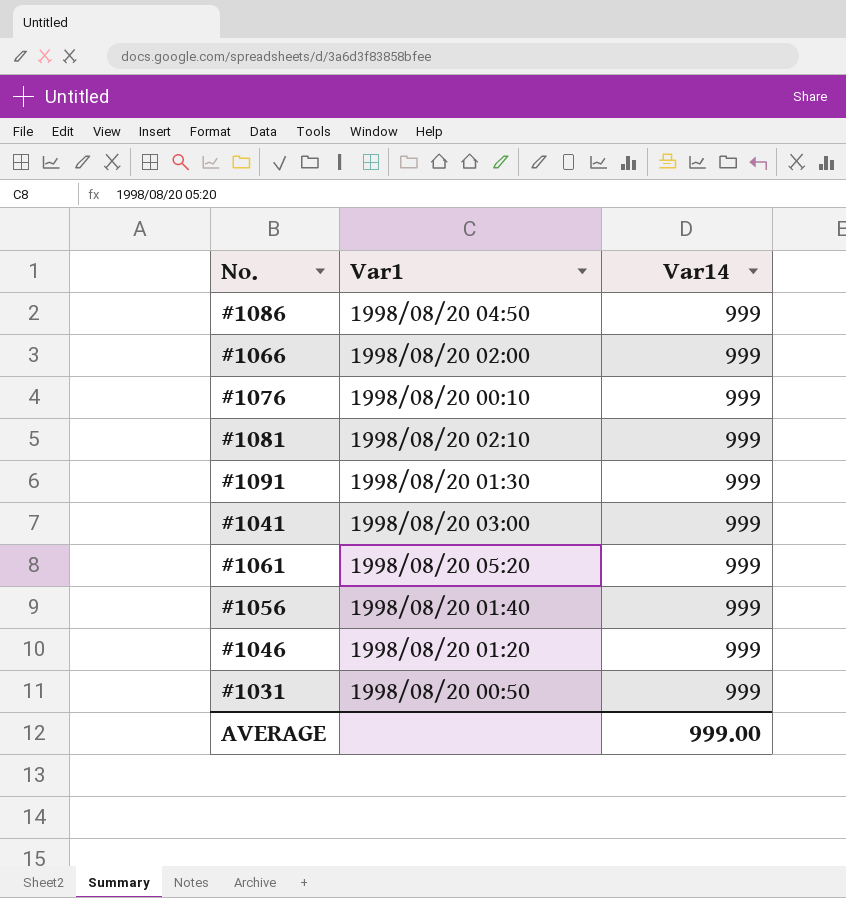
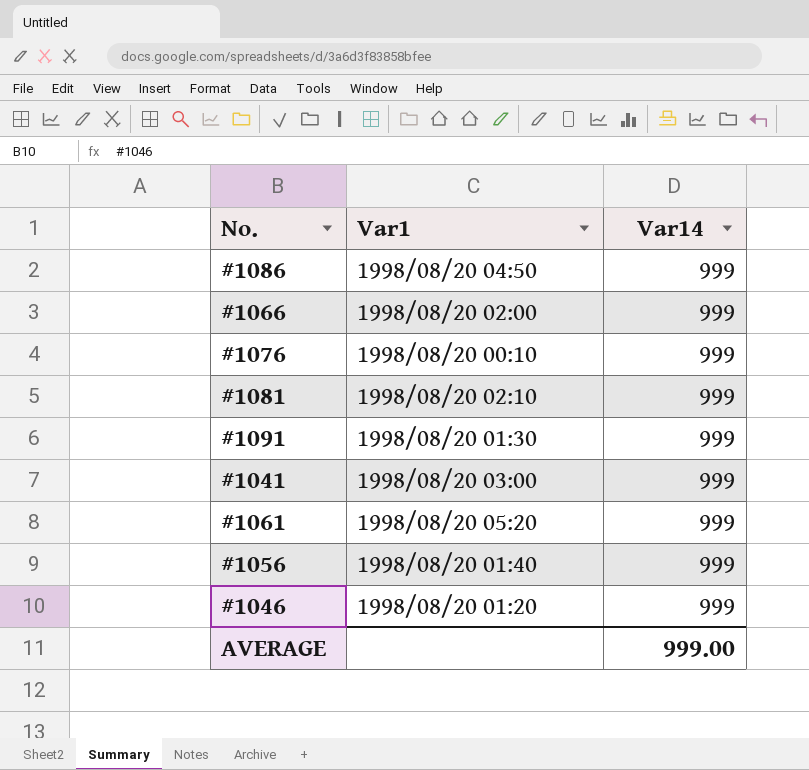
row #1031: 1998/08/20 00:50 | 999 -> none

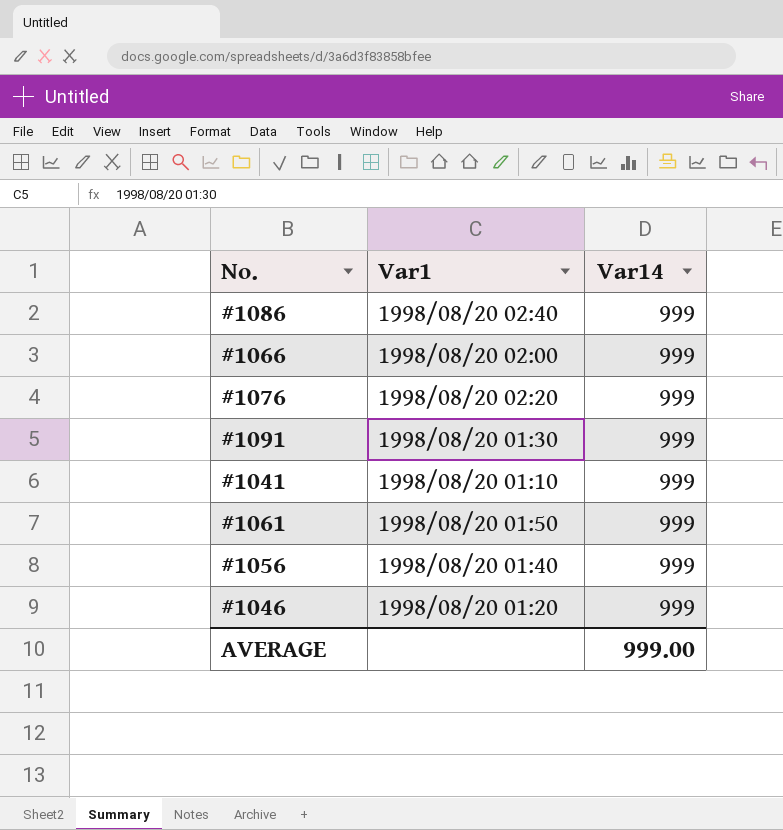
row #1081: 1998/08/20 02:10 | 999 -> none
#1086 | Var1: 1998/08/20 04:50 -> 1998/08/20 02:40
#1076 | Var1: 1998/08/20 00:10 -> 1998/08/20 02:20
#1041 | Var1: 1998/08/20 03:00 -> 1998/08/20 01:10
#1061 | Var1: 1998/08/20 05:20 -> 1998/08/20 01:50

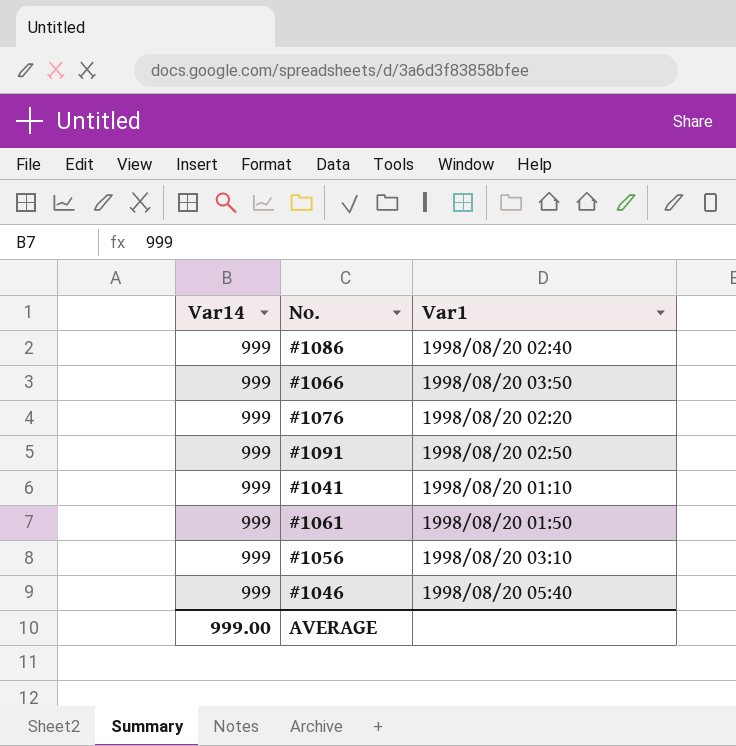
column Var14 | position: 3 -> 1
#1066 | Var1: 1998/08/20 02:00 -> 1998/08/20 03:50
#1091 | Var1: 1998/08/20 01:30 -> 1998/08/20 02:50
#1056 | Var1: 1998/08/20 01:40 -> 1998/08/20 03:10
#1046 | Var1: 1998/08/20 01:20 -> 1998/08/20 05:40

